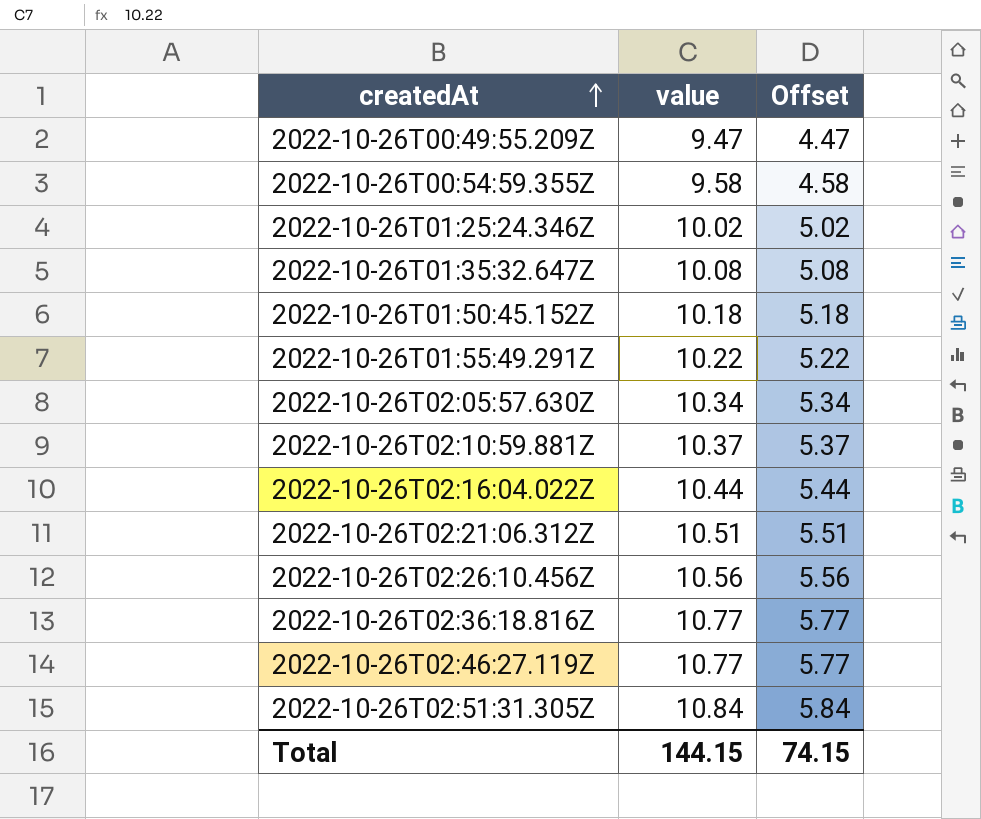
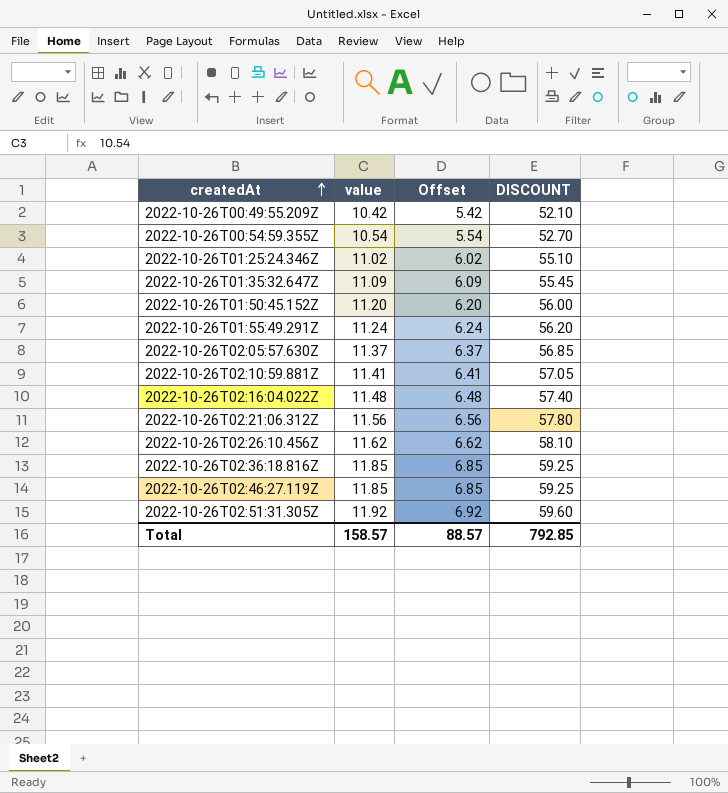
column DISCOUNT | formula: none -> [value] * 5
2022-10-26T00:49:55.209Z | value: 9.47 -> 10.42
2022-10-26T00:49:55.209Z | Offset: 4.47 -> 5.42
2022-10-26T00:54:59.355Z | value: 9.58 -> 10.54
2022-10-26T00:54:59.355Z | Offset: 4.58 -> 5.54
2022-10-26T01:25:24.346Z | value: 10.02 -> 11.02
2022-10-26T01:25:24.346Z | Offset: 5.02 -> 6.02
2022-10-26T01:35:32.647Z | value: 10.08 -> 11.09
2022-10-26T01:35:32.647Z | Offset: 5.08 -> 6.09
2022-10-26T01:50:45.152Z | value: 10.18 -> 11.20
2022-10-26T01:50:45.152Z | Offset: 5.18 -> 6.20
2022-10-26T01:55:49.291Z | value: 10.22 -> 11.24
2022-10-26T01:55:49.291Z | Offset: 5.22 -> 6.24
2022-10-26T02:05:57.630Z | value: 10.34 -> 11.37
2022-10-26T02:05:57.630Z | Offset: 5.34 -> 6.37
2022-10-26T02:10:59.881Z | value: 10.37 -> 11.41
2022-10-26T02:10:59.881Z | Offset: 5.37 -> 6.41
2022-10-26T02:16:04.022Z | value: 10.44 -> 11.48
2022-10-26T02:16:04.022Z | Offset: 5.44 -> 6.48
2022-10-26T02:21:06.312Z | value: 10.51 -> 11.56
2022-10-26T02:21:06.312Z | Offset: 5.51 -> 6.56
2022-10-26T02:26:10.456Z | value: 10.56 -> 11.62
2022-10-26T02:26:10.456Z | Offset: 5.56 -> 6.62
2022-10-26T02:36:18.816Z | value: 10.77 -> 11.85
2022-10-26T02:36:18.816Z | Offset: 5.77 -> 6.85
2022-10-26T02:46:27.119Z | value: 10.77 -> 11.85
2022-10-26T02:46:27.119Z | Offset: 5.77 -> 6.85
2022-10-26T02:51:31.305Z | value: 10.84 -> 11.92
2022-10-26T02:51:31.305Z | Offset: 5.84 -> 6.92
Total | value: 144.15 -> 158.57
Total | Offset: 74.15 -> 88.57

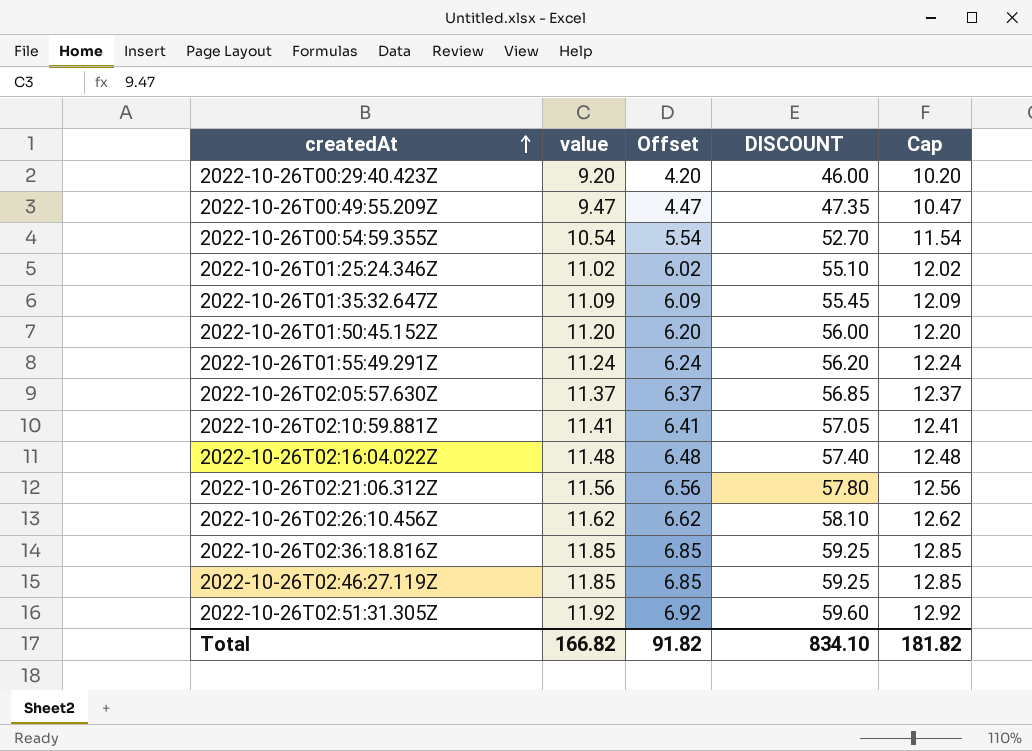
column Cap | formula: none -> [value] + 1
row 2022-10-26T00:29:40.423Z: none -> 9.20 | 4.20 | 46.00 | 10.20
2022-10-26T00:49:55.209Z | value: 10.42 -> 9.47
2022-10-26T00:49:55.209Z | Offset: 5.42 -> 4.47
2022-10-26T00:49:55.209Z | DISCOUNT: 52.10 -> 47.35
Total | value: 158.57 -> 166.82
Total | Offset: 88.57 -> 91.82
Total | DISCOUNT: 792.85 -> 834.10

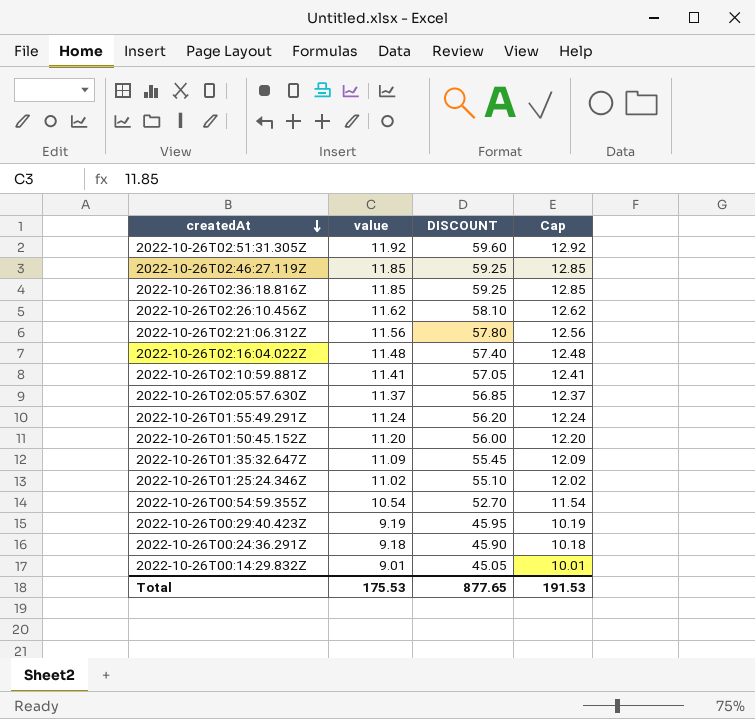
row order: createdAt ascending -> createdAt descending
column Offset | formula: [value] - 5 -> none
row 2022-10-26T00:49:55.209Z: 9.47 | 4.47 | 47.35 | 10.47 -> none
2022-10-26T00:29:40.423Z | value: 9.20 -> 9.19
2022-10-26T00:29:40.423Z | DISCOUNT: 46.00 -> 45.95
2022-10-26T00:29:40.423Z | Cap: 10.20 -> 10.19
row 2022-10-26T00:24:36.291Z: none -> 9.18 | 45.90 | 10.18
row 2022-10-26T00:14:29.832Z: none -> 9.01 | 45.05 | 10.01
Total | value: 166.82 -> 175.53
Total | DISCOUNT: 834.10 -> 877.65
Total | Cap: 181.82 -> 191.53

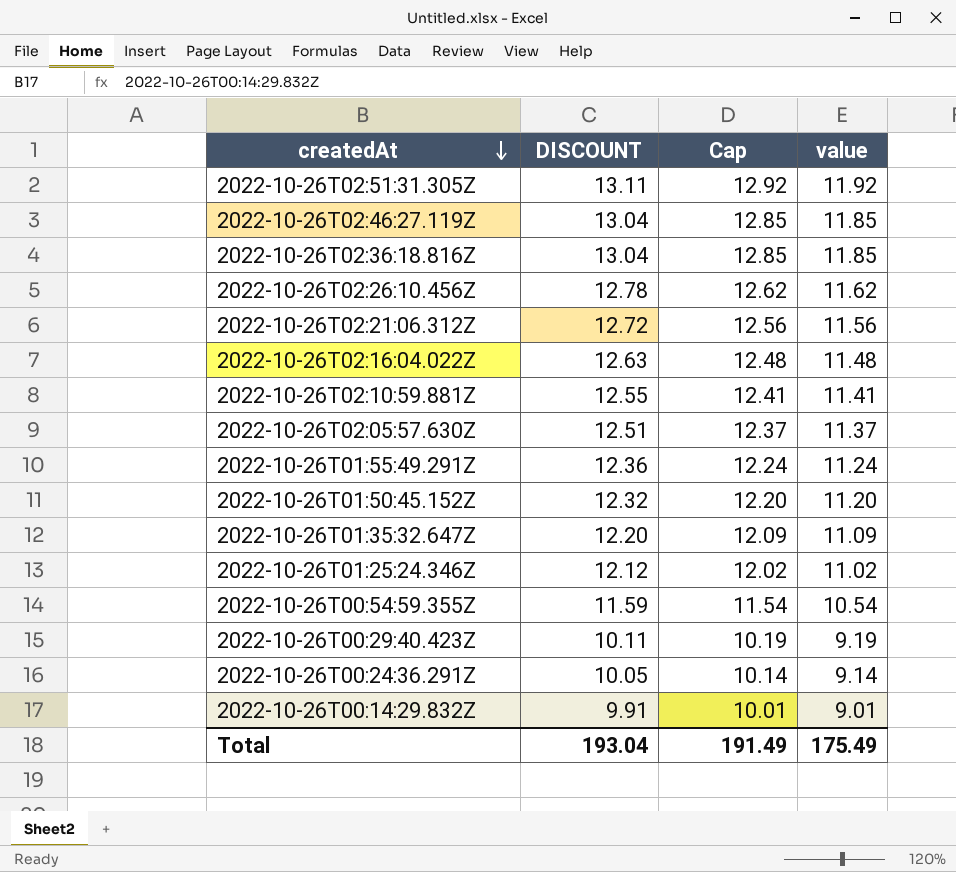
column DISCOUNT | formula: [value] * 5 -> [value] * 1.1
column value | position: 2 -> 4
2022-10-26T00:24:36.291Z | Cap: 10.18 -> 10.14
2022-10-26T00:24:36.291Z | value: 9.18 -> 9.14
Total | DISCOUNT: 877.65 -> 193.04
Total | Cap: 191.53 -> 191.49
Total | value: 175.53 -> 175.49

